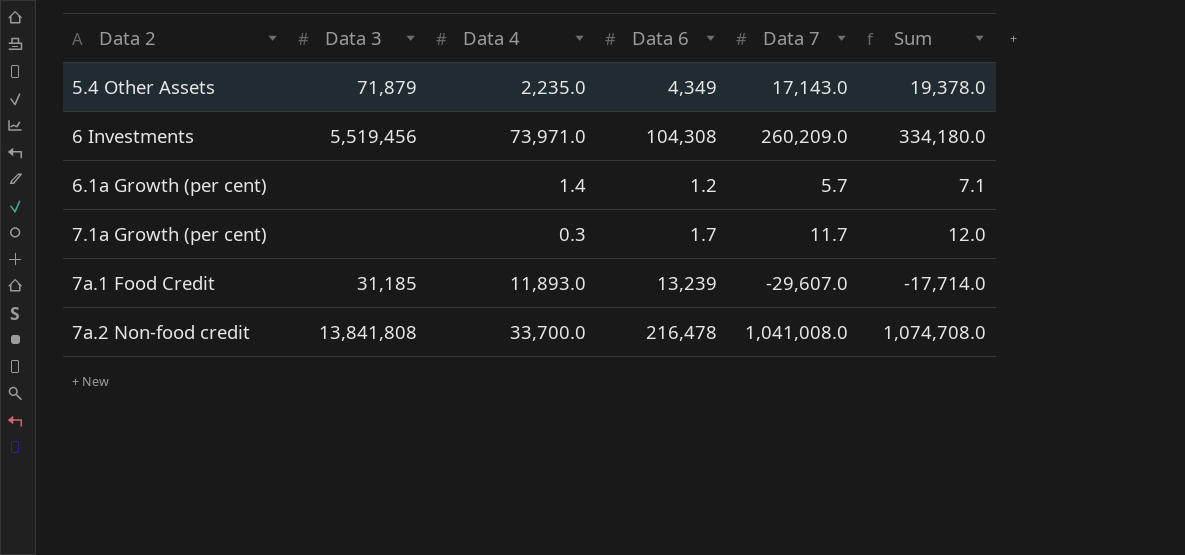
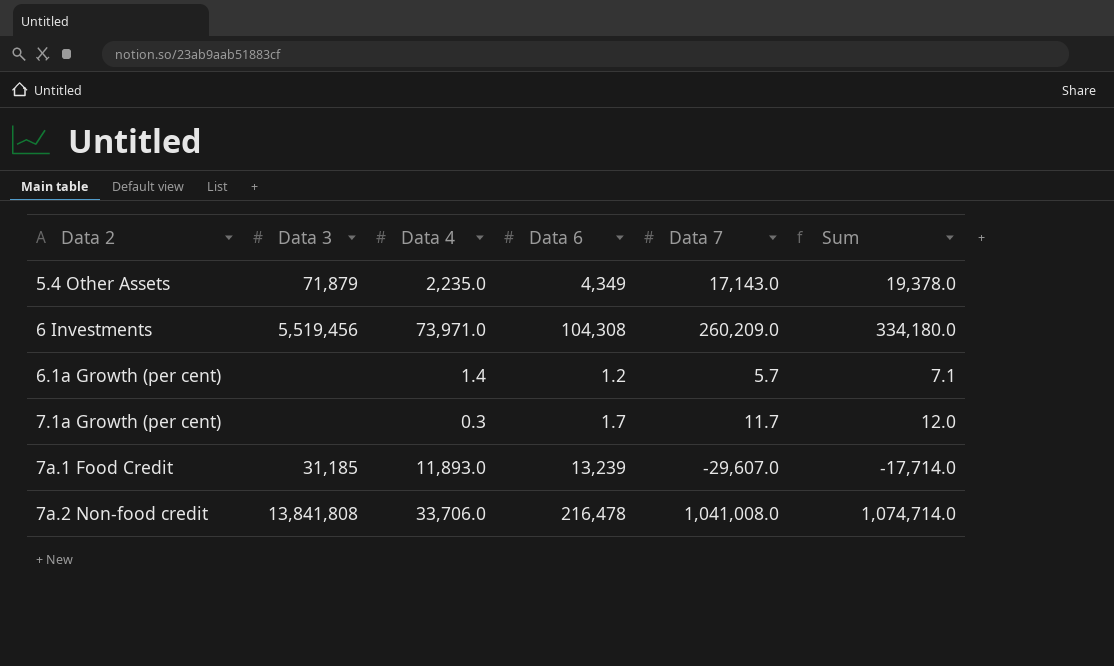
7a.2 Non-food credit | Data 4: 33,700.0 -> 33,706.0
7a.2 Non-food credit | Sum: 1,074,708.0 -> 1,074,714.0

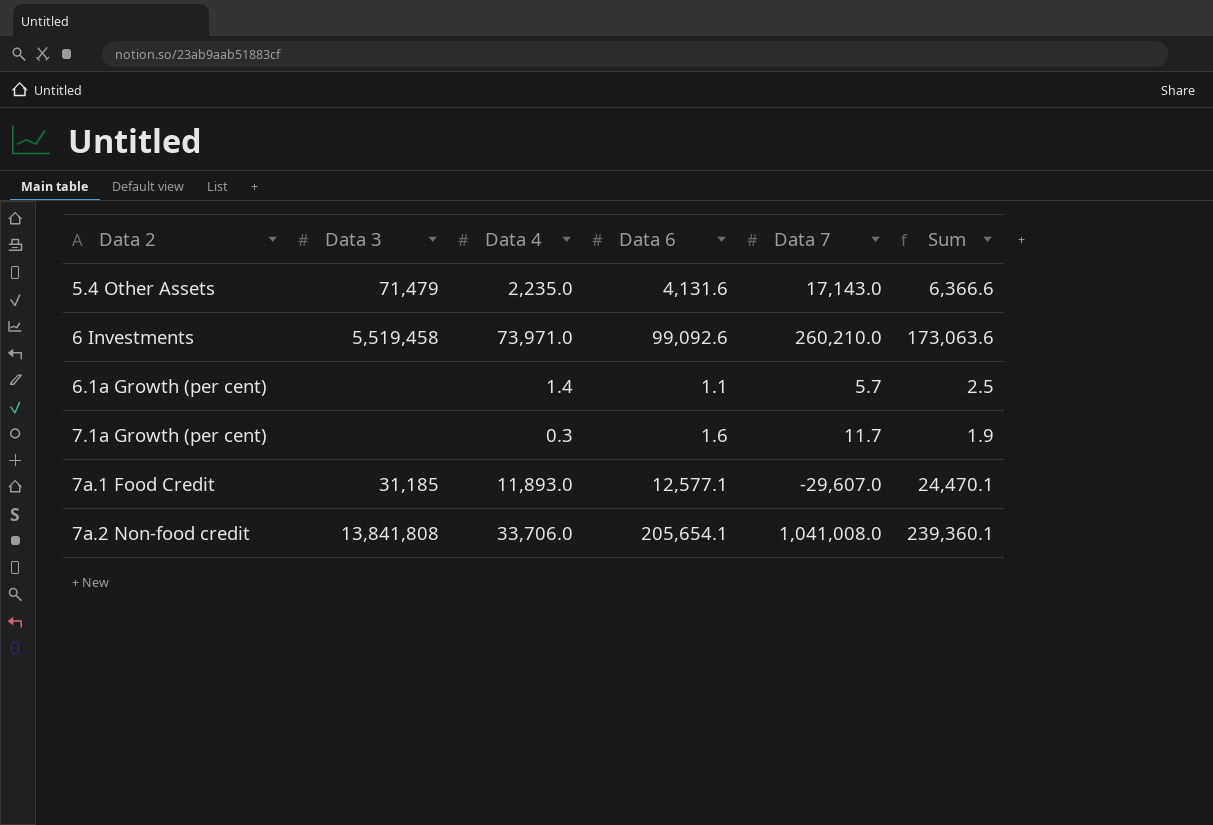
column Sum | formula: [Data 4] + [Data 7] -> [Data 4] + [Data 6]
5.4 Other Assets | Data 3: 71,879 -> 71,479
5.4 Other Assets | Data 6: 4,349 -> 4,131.6
6 Investments | Data 3: 5,519,456 -> 5,519,458
6 Investments | Data 6: 104,308 -> 99,092.6
6 Investments | Data 7: 260,209.0 -> 260,210.0
6.1a Growth (per cent) | Data 6: 1.2 -> 1.1
7.1a Growth (per cent) | Data 6: 1.7 -> 1.6
7a.1 Food Credit | Data 6: 13,239 -> 12,577.1
7a.2 Non-food credit | Data 6: 216,478 -> 205,654.1

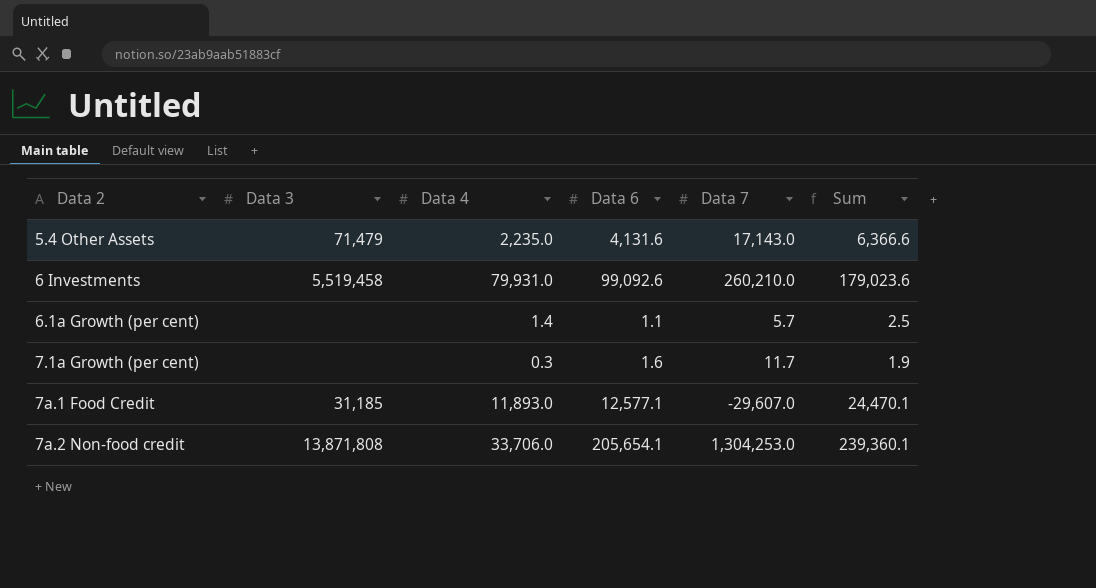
6 Investments | Data 4: 73,971.0 -> 79,931.0
6 Investments | Sum: 173,063.6 -> 179,023.6
7a.2 Non-food credit | Data 3: 13,841,808 -> 13,871,808
7a.2 Non-food credit | Data 7: 1,041,008.0 -> 1,304,253.0

